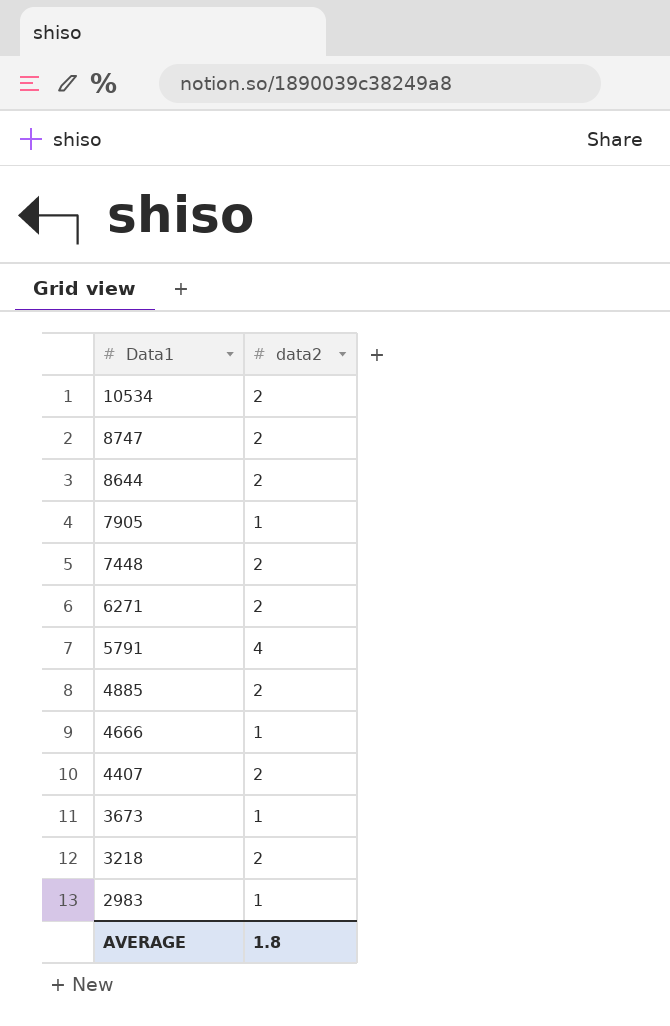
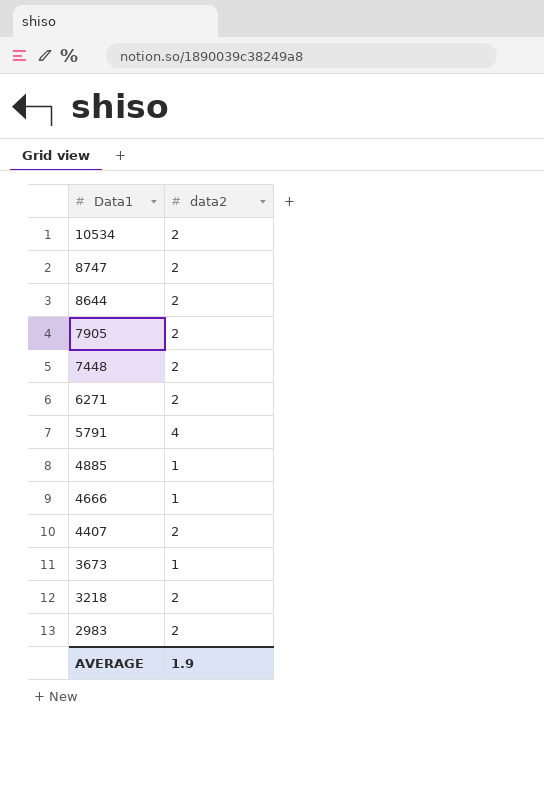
7905 | data2: 1 -> 2
4885 | data2: 2 -> 1
2983 | data2: 1 -> 2
AVERAGE | data2: 1.8 -> 1.9

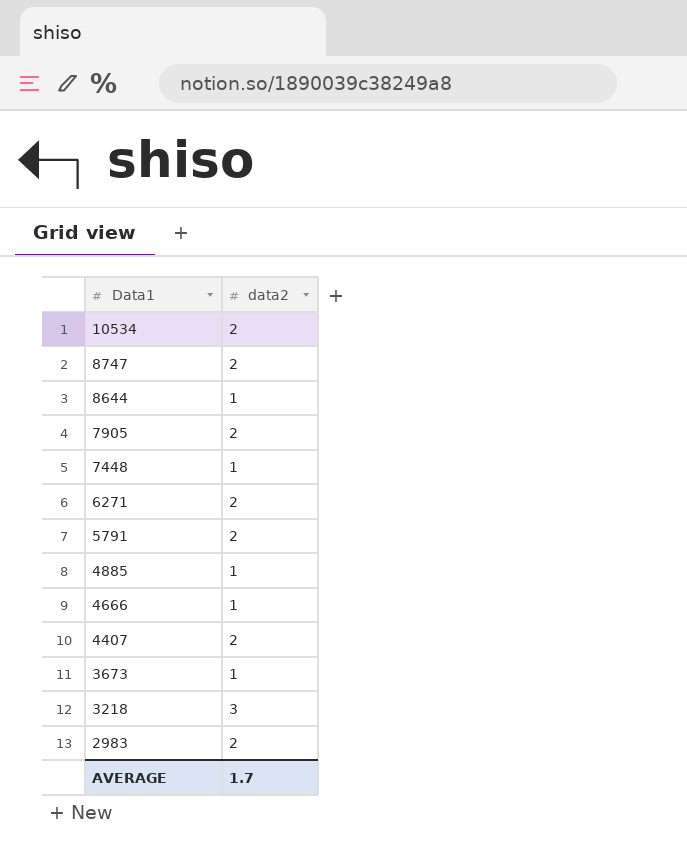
8644 | data2: 2 -> 1
7448 | data2: 2 -> 1
5791 | data2: 4 -> 2
3218 | data2: 2 -> 3
AVERAGE | data2: 1.9 -> 1.7

